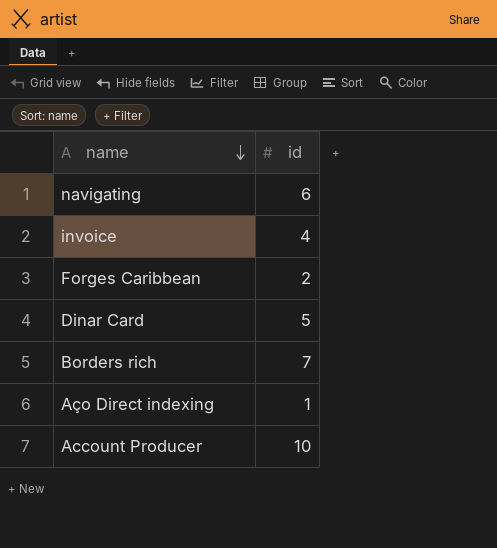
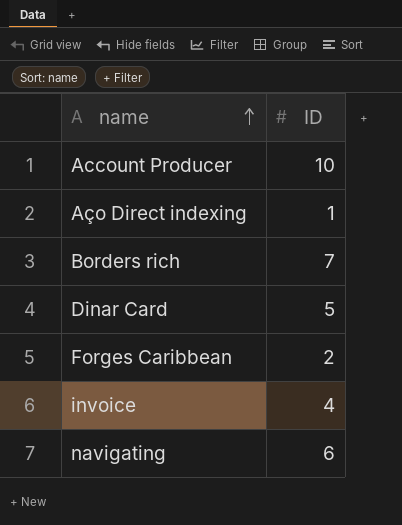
row order: name descending -> name ascending
column name: id -> ID

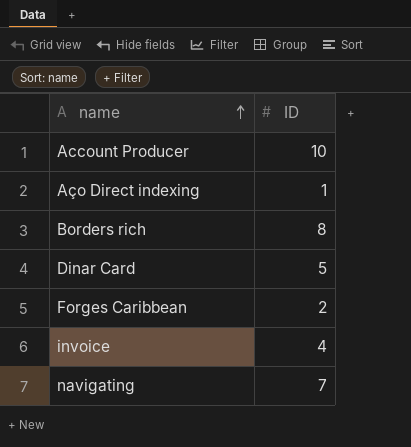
Borders rich | ID: 7 -> 8
navigating | ID: 6 -> 7

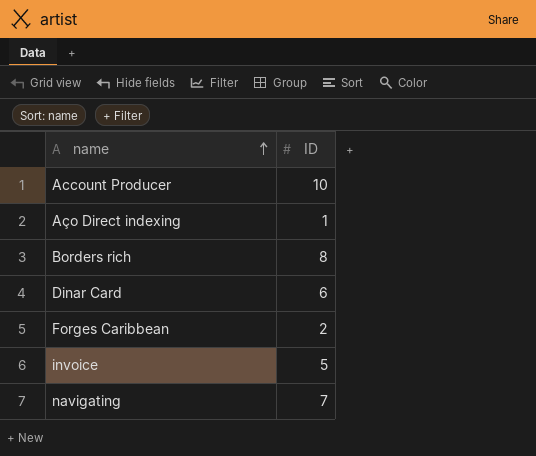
Dinar Card | ID: 5 -> 6
invoice | ID: 4 -> 5

